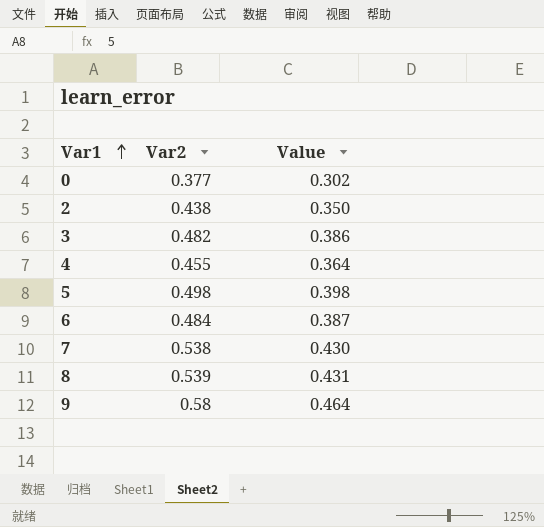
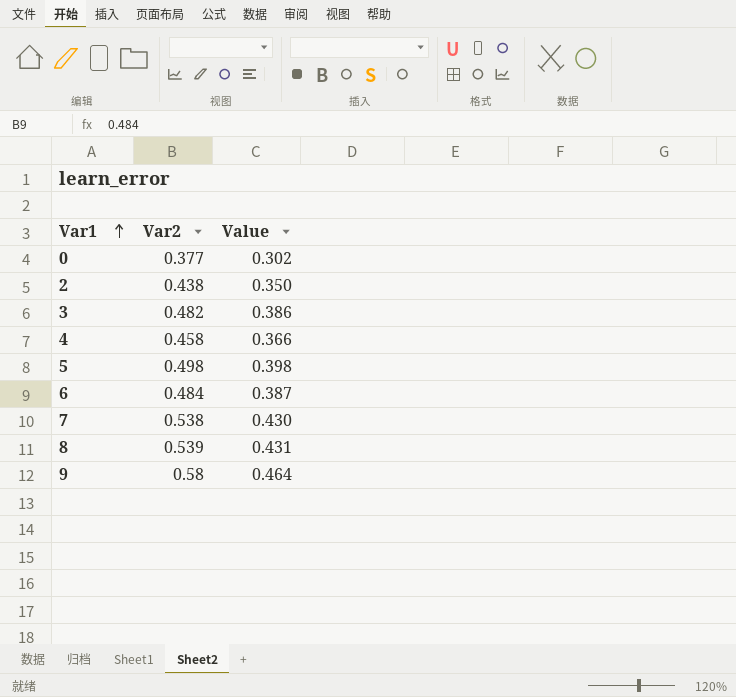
4 | Var2: 0.455 -> 0.458
4 | Value: 0.364 -> 0.366

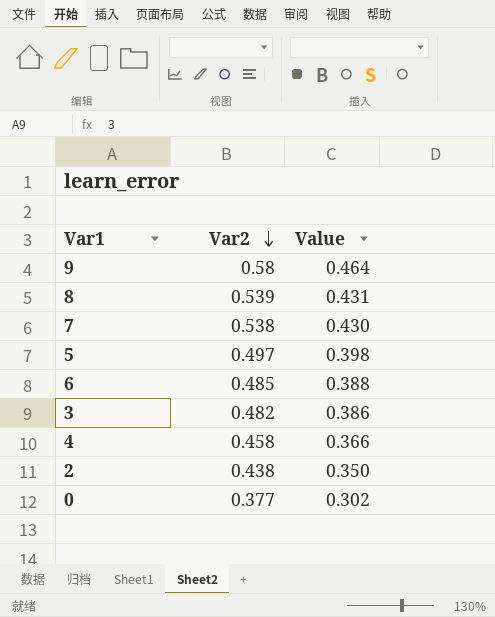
row order: Var1 ascending -> Var2 descending
5 | Var2: 0.498 -> 0.497
6 | Var2: 0.484 -> 0.485
6 | Value: 0.387 -> 0.388

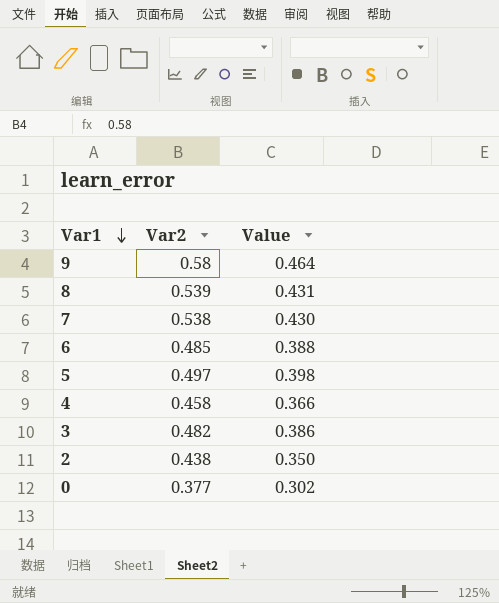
row order: Var2 descending -> Var1 descending

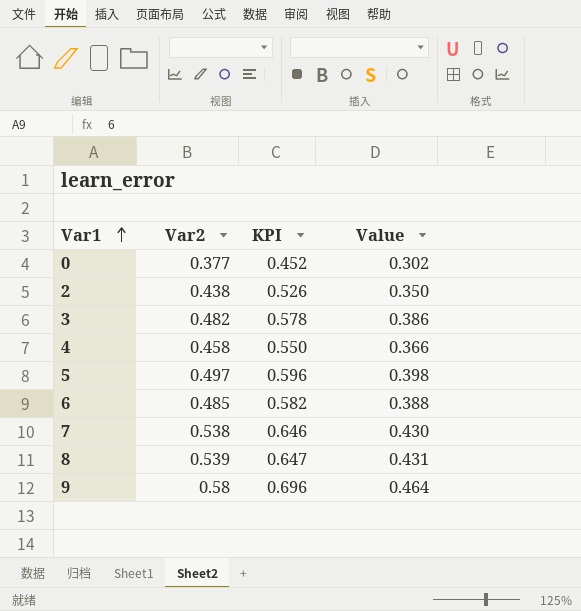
row order: Var1 descending -> Var1 ascending
column KPI | formula: none -> [Var2] * 1.2

